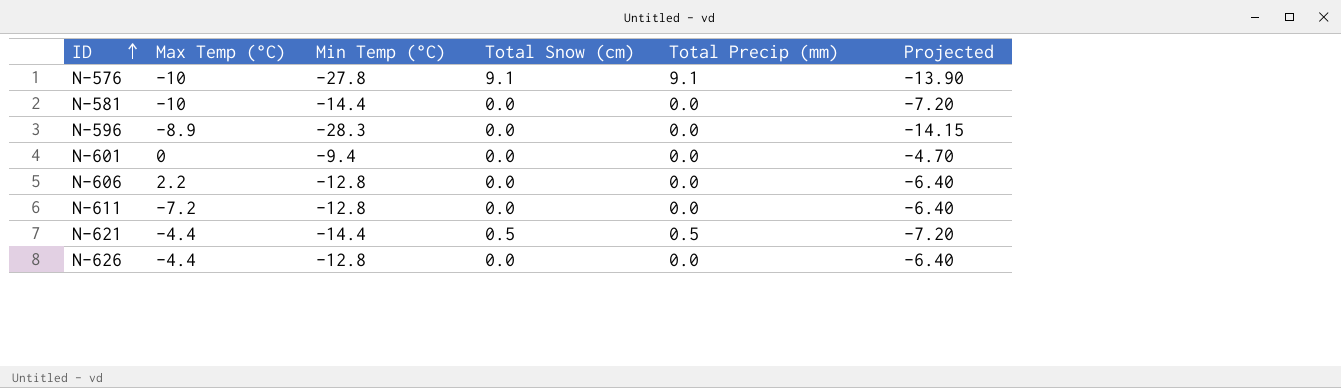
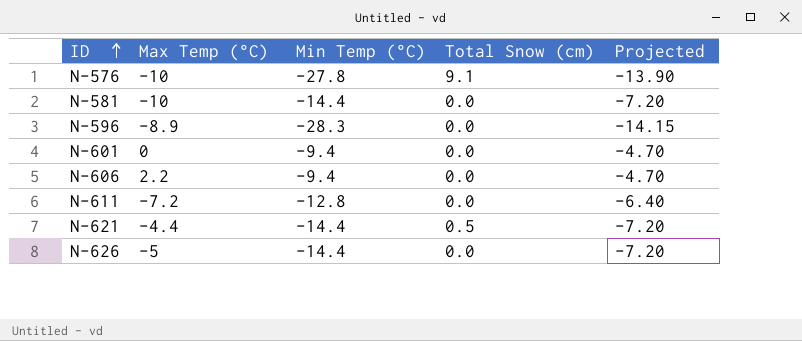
column Total Precip (mm) | position: 5 -> none
N-606 | Min Temp (°C): -12.8 -> -9.4
N-606 | Projected: -6.40 -> -4.70
N-626 | Max Temp (°C): -4.4 -> -5
N-626 | Min Temp (°C): -12.8 -> -14.4
N-626 | Projected: -6.40 -> -7.20

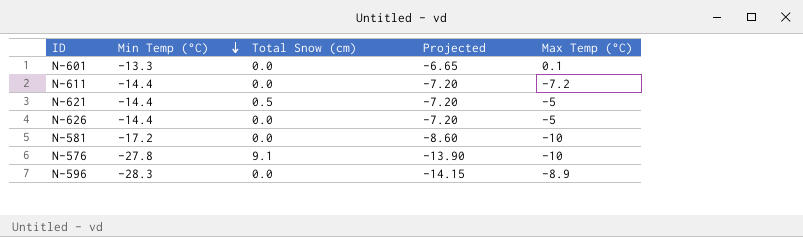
row order: ID ascending -> Min Temp (°C) descending
column Max Temp (°C) | position: 2 -> 5
row N-606: 2.2 | -9.4 | 0.0 | -4.70 -> none
N-601 | Min Temp (°C): -9.4 -> -13.3
N-601 | Projected: -4.70 -> -6.65
N-601 | Max Temp (°C): 0 -> 0.1
N-611 | Min Temp (°C): -12.8 -> -14.4
N-611 | Projected: -6.40 -> -7.20
N-621 | Max Temp (°C): -4.4 -> -5
N-581 | Min Temp (°C): -14.4 -> -17.2
N-581 | Projected: -7.20 -> -8.60

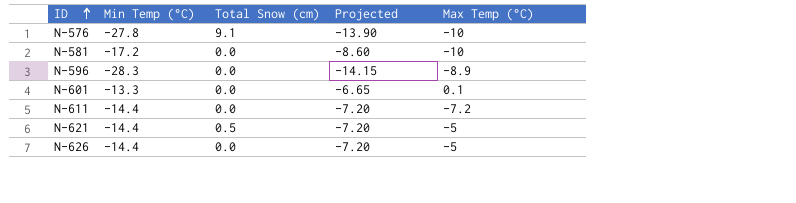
row order: Min Temp (°C) descending -> ID ascending

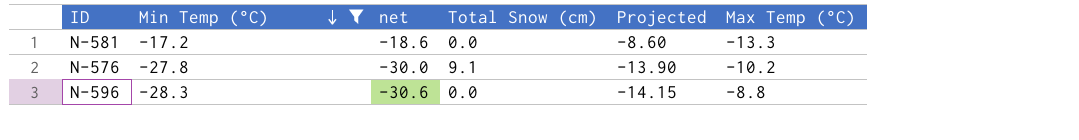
filter: none -> Min Temp (°C) <= -17.2
row order: ID ascending -> Min Temp (°C) descending
column net | formula: none -> [Min Temp (°C)] * 1.08
N-581 | Max Temp (°C): -10 -> -13.3
N-576 | Max Temp (°C): -10 -> -10.2
N-596 | Max Temp (°C): -8.9 -> -8.8

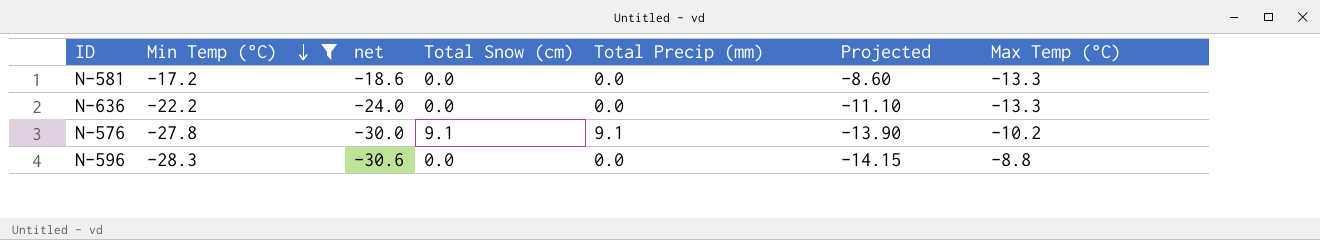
column Total Precip (mm) | position: none -> 5
row N-636: none -> -22.2 | -24.0 | 0.0 | 0.0 | -11.10 | -13.3

